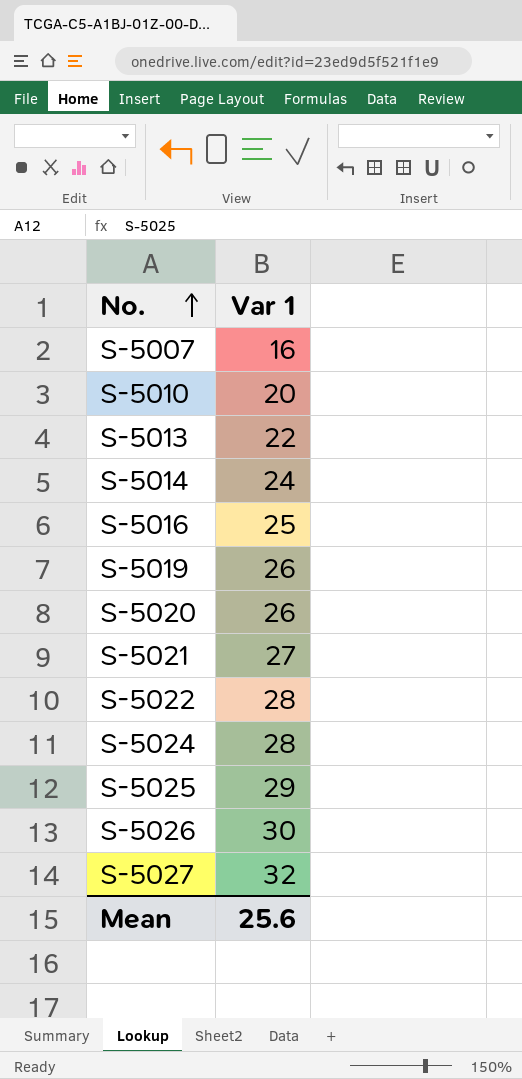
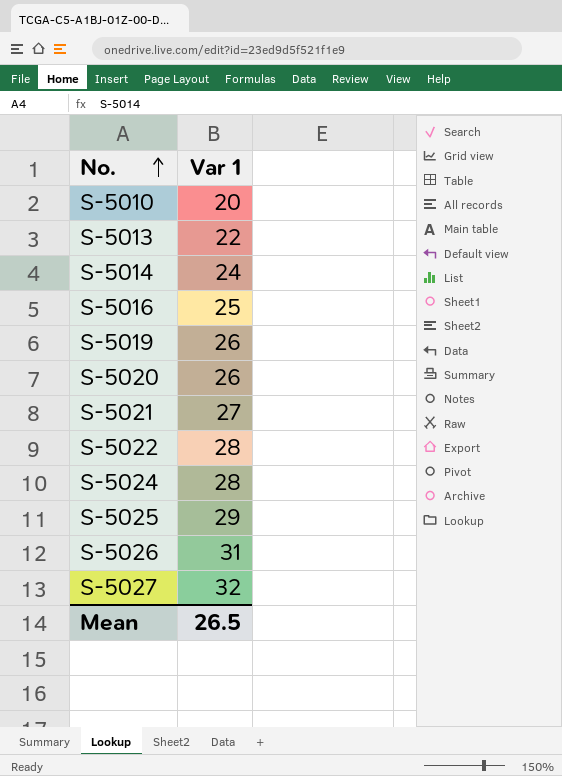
row S-5007: 16 -> none
S-5026 | Var 1: 30 -> 31
Mean | Var 1: 25.6 -> 26.5

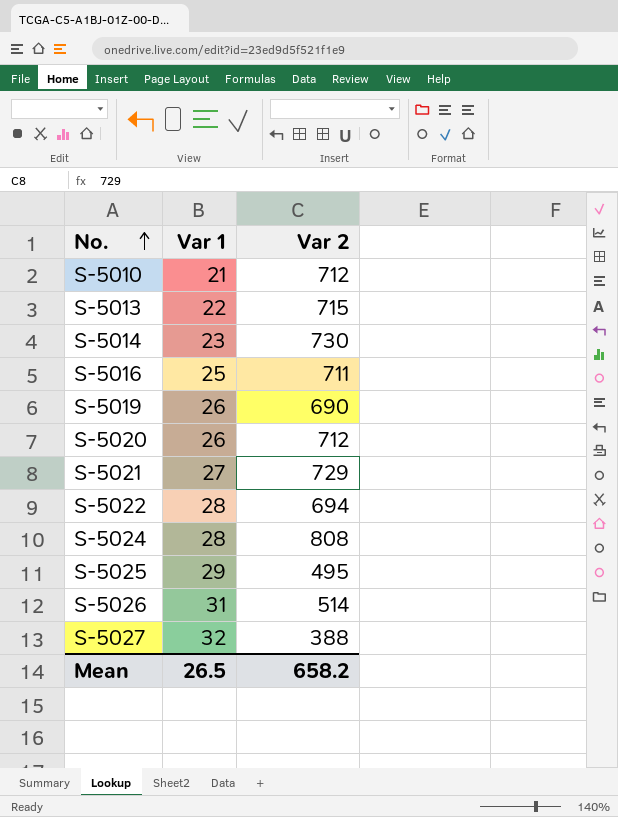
column Var 2 | position: none -> 3
S-5010 | Var 1: 20 -> 21
S-5014 | Var 1: 24 -> 23

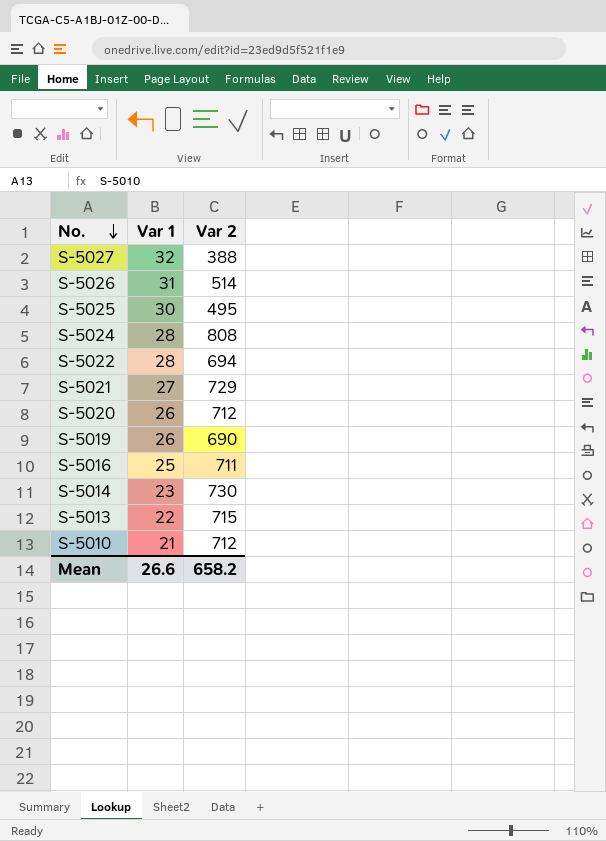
row order: No. ascending -> No. descending
S-5025 | Var 1: 29 -> 30
Mean | Var 1: 26.5 -> 26.6

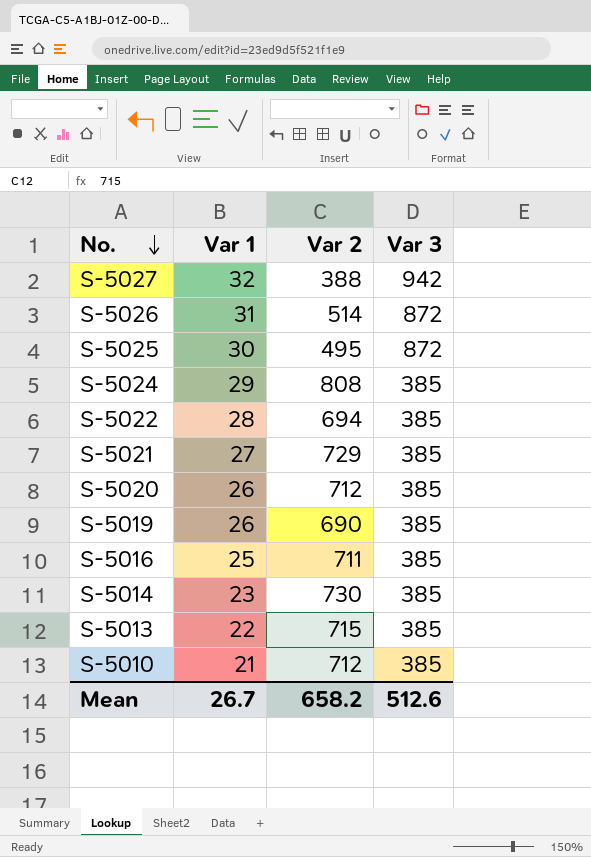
column Var 3 | position: none -> 4
S-5024 | Var 1: 28 -> 29
Mean | Var 1: 26.6 -> 26.7

